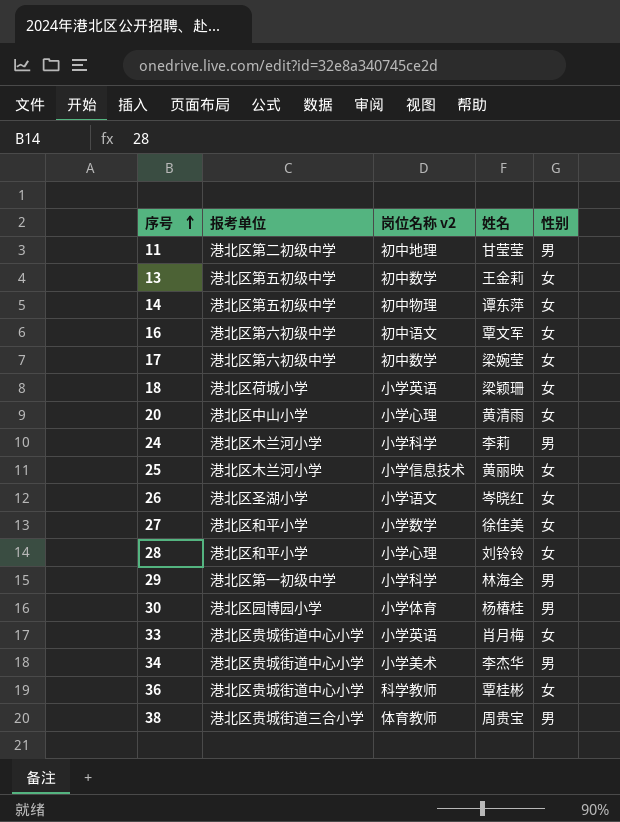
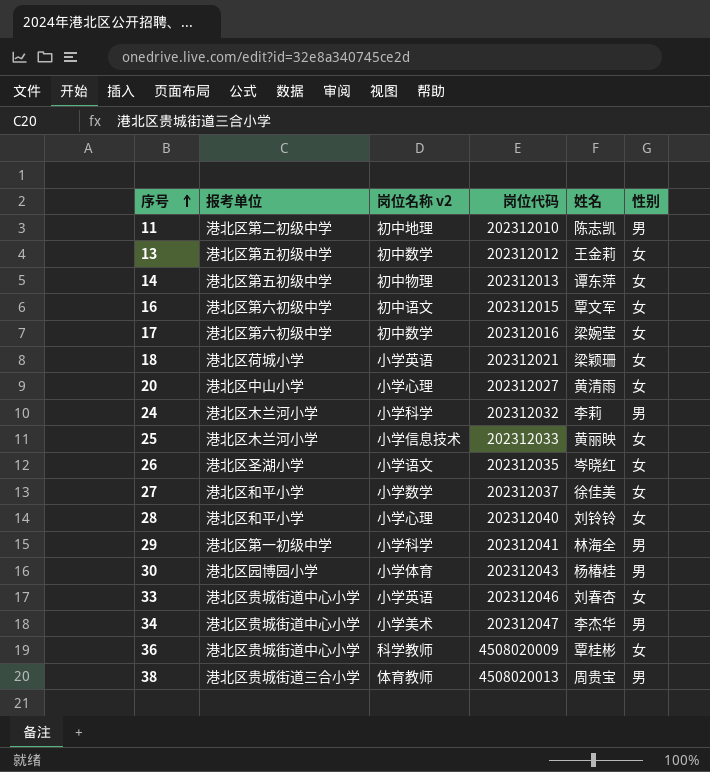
column 岗位代码 | position: none -> 4
11 | 姓名: 甘莹莹 -> 陈志凯
33 | 姓名: 肖月梅 -> 刘春杏

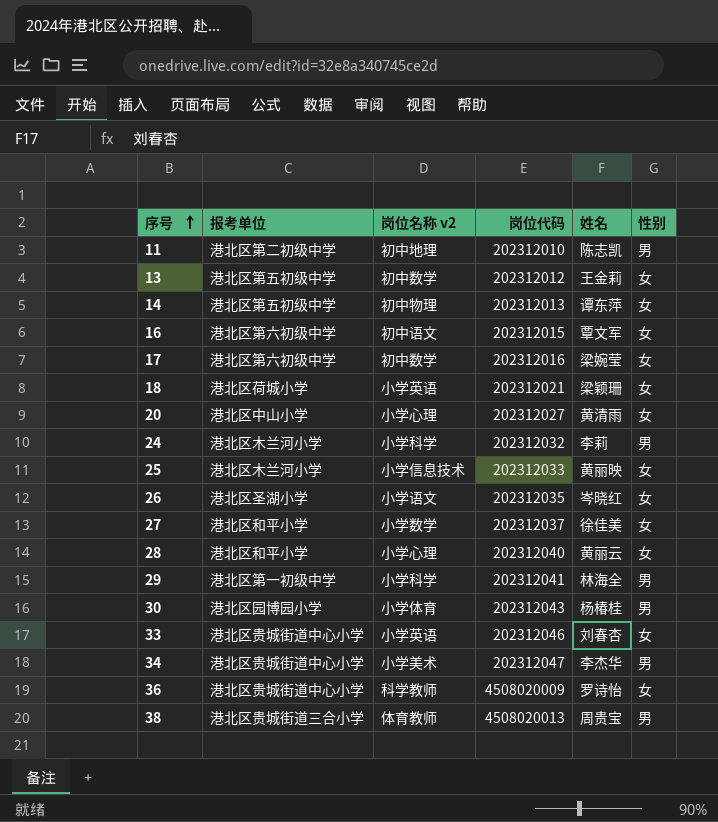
28 | 姓名: 刘铃铃 -> 黄丽云
36 | 姓名: 覃桂彬 -> 罗诗怡

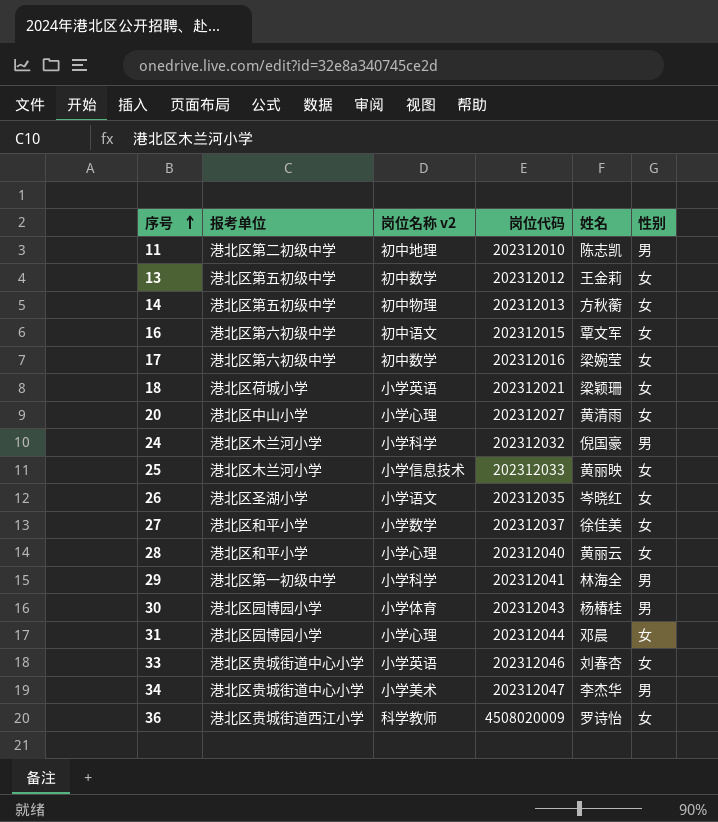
row 38: 港北区贵城街道三合小学 | 体育教师 | 4508020013 | 周贵宝 | 男 -> none
14 | 姓名: 谭东萍 -> 方秋蘅
24 | 姓名: 李莉 -> 倪国豪
row 31: none -> 港北区园博园小学 | 小学心理 | 202312044 | 邓晨 | 女
36 | 报考单位: 港北区贵城街道中心小学 -> 港北区贵城街道西江小学

